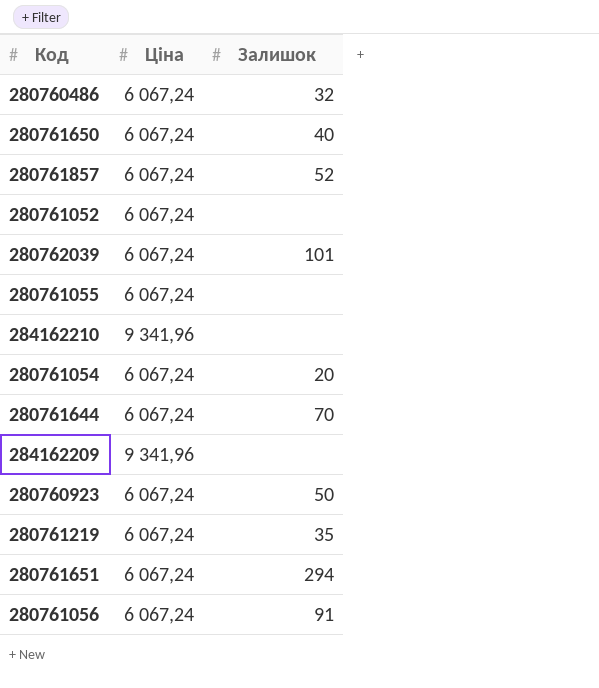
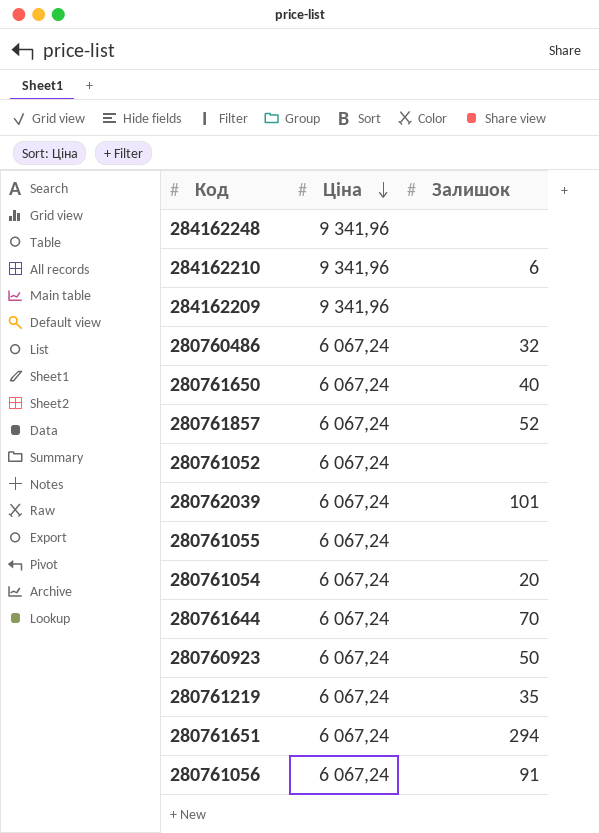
row order: none -> Ціна descending
row 284162248: none -> 9 341,96 | none
284162210 | Залишок: none -> 6

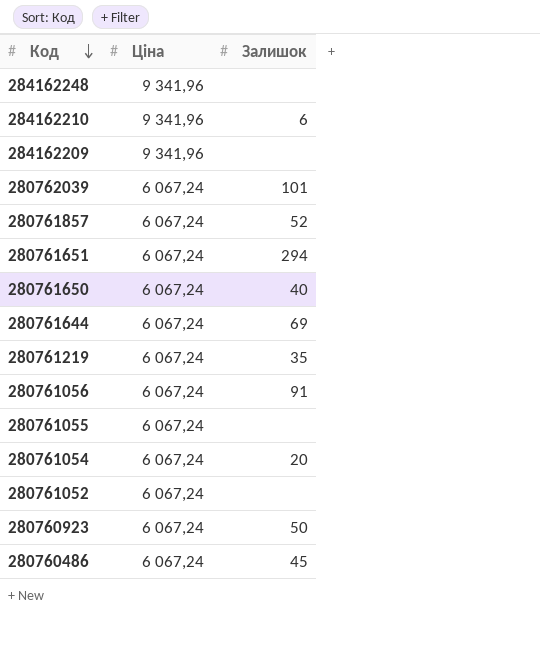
row order: Ціна descending -> Код descending
280761644 | Залишок: 70 -> 69
280760486 | Залишок: 32 -> 45

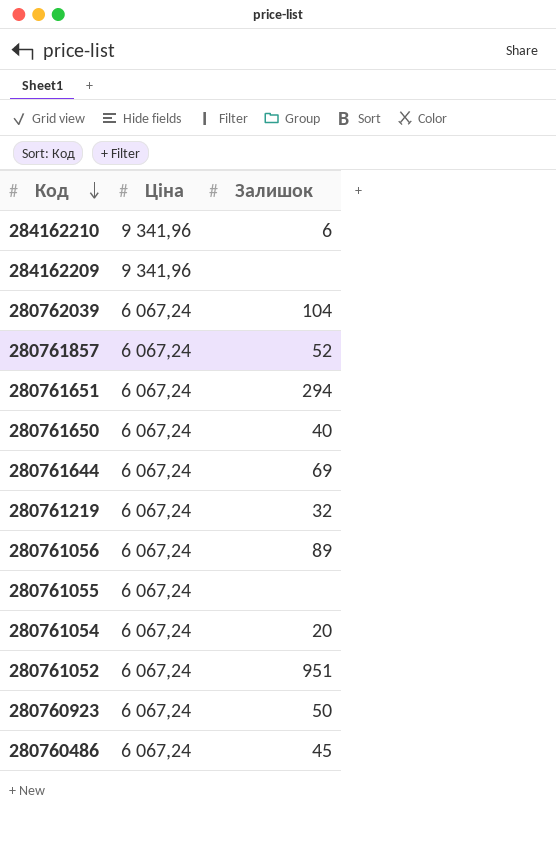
row 284162248: 9 341,96 | none -> none
280762039 | Залишок: 101 -> 104
280761219 | Залишок: 35 -> 32
280761056 | Залишок: 91 -> 89
280761052 | Залишок: none -> 951

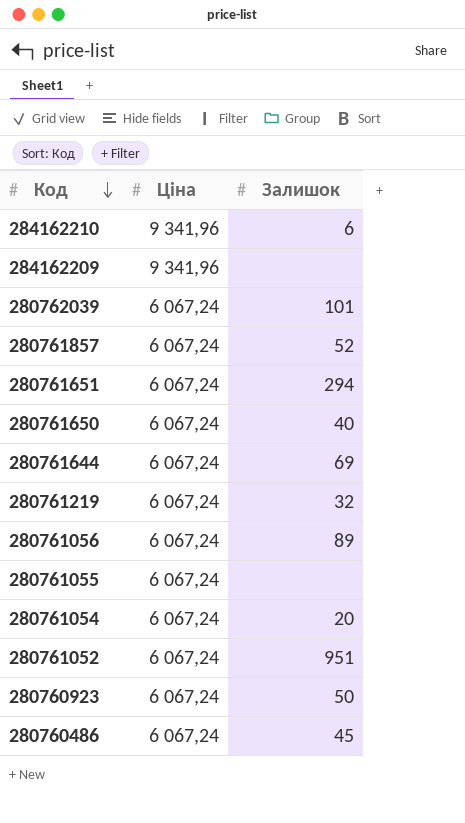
280762039 | Залишок: 104 -> 101

